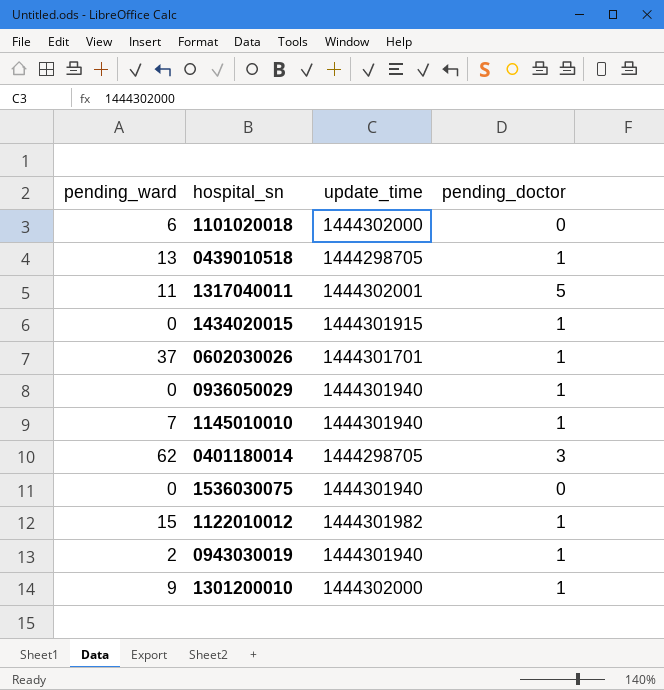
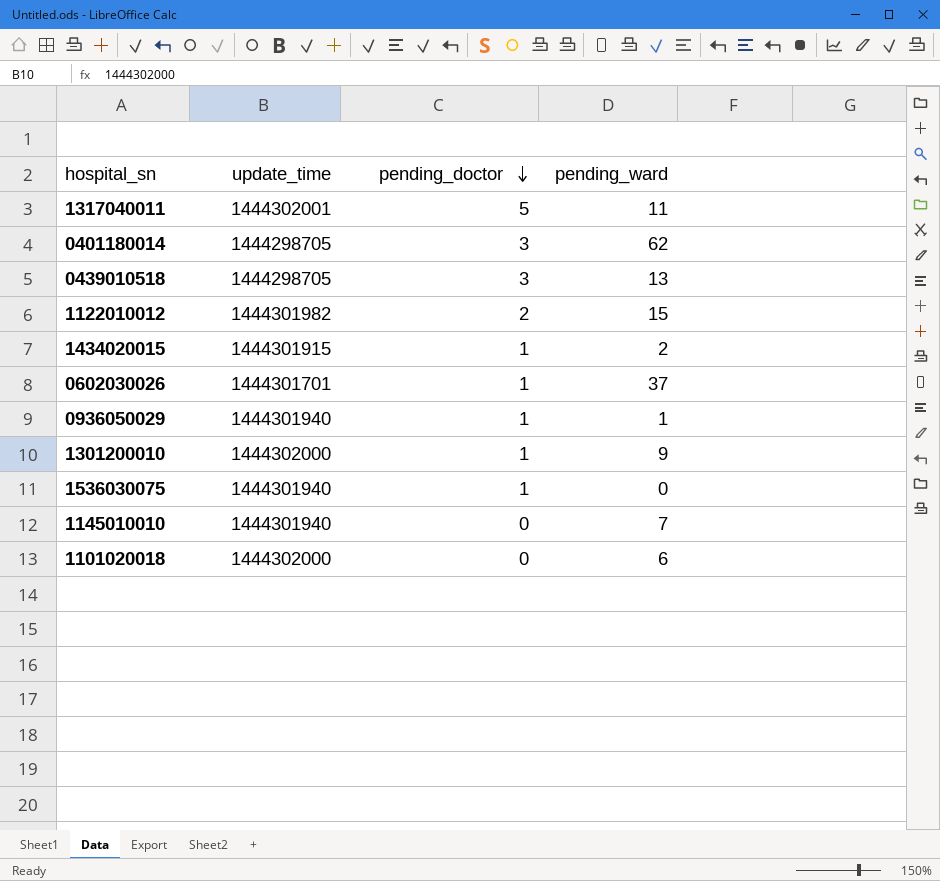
row order: none -> pending_doctor descending
column pending_ward | position: 1 -> 4
row 0943030019: 2 | 1444301940 | 1 -> none
0439010518 | pending_doctor: 1 -> 3
1122010012 | pending_doctor: 1 -> 2
1434020015 | pending_ward: 0 -> 2
0936050029 | pending_ward: 0 -> 1
1536030075 | pending_doctor: 0 -> 1
1145010010 | pending_doctor: 1 -> 0

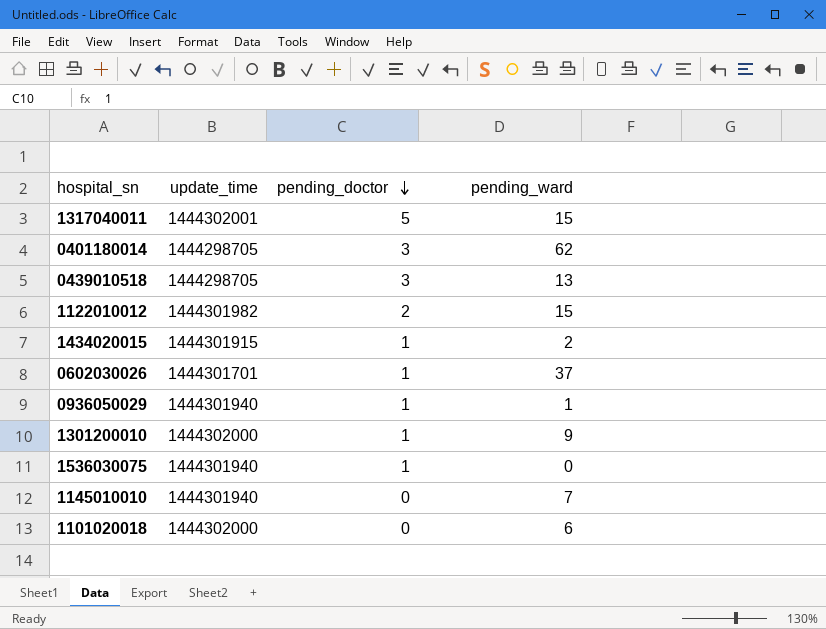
1317040011 | pending_ward: 11 -> 15

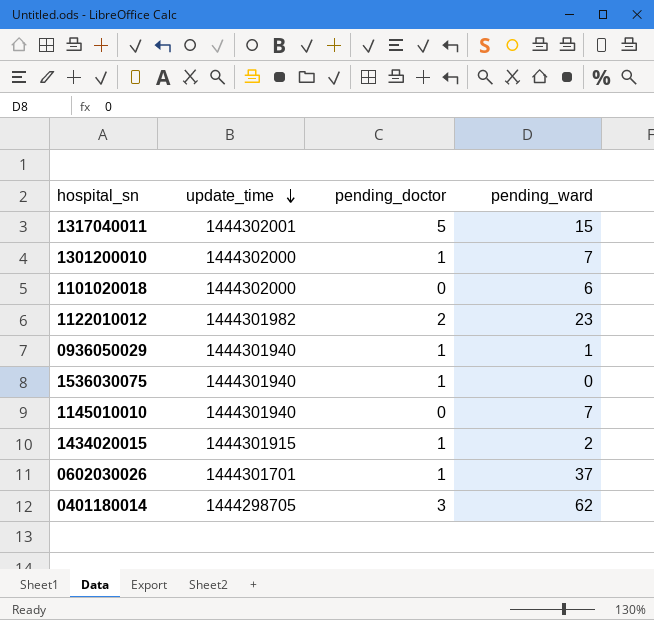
row order: pending_doctor descending -> update_time descending
row 0439010518: 1444298705 | 3 | 13 -> none
1301200010 | pending_ward: 9 -> 7
1122010012 | pending_ward: 15 -> 23

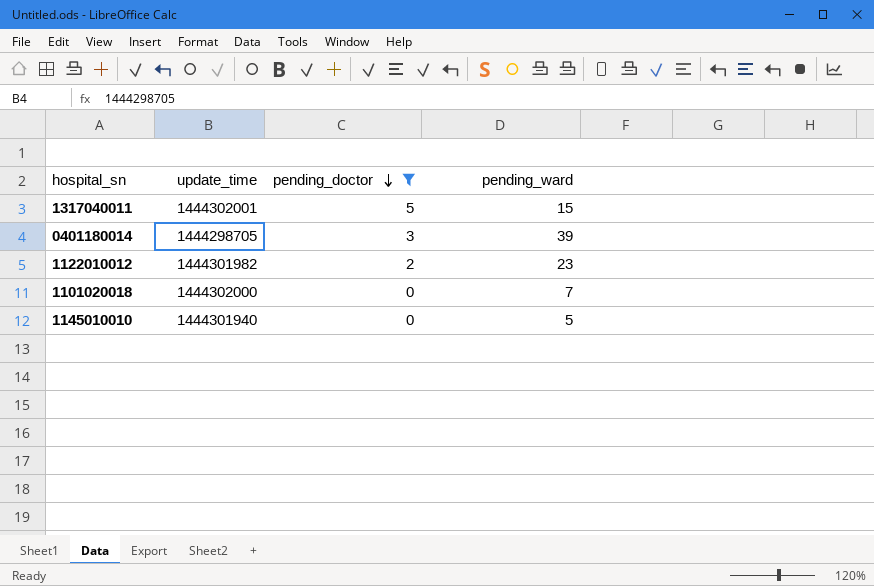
filter: none -> pending_doctor != 1
row order: update_time descending -> pending_doctor descending
0401180014 | pending_ward: 62 -> 39
1101020018 | pending_ward: 6 -> 7
1145010010 | pending_ward: 7 -> 5

